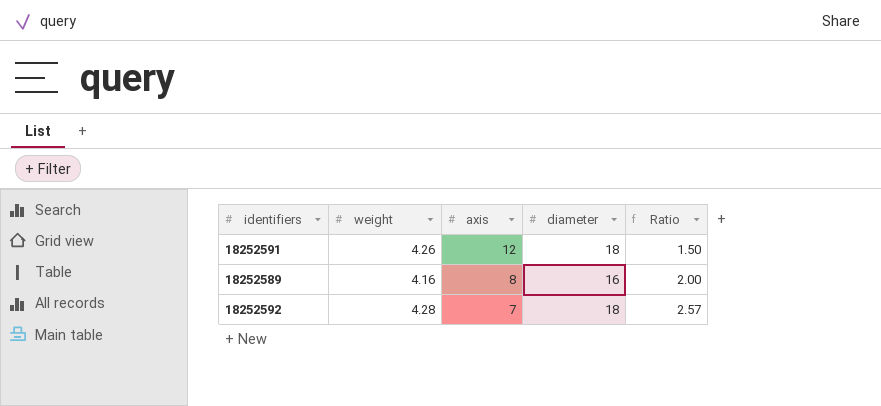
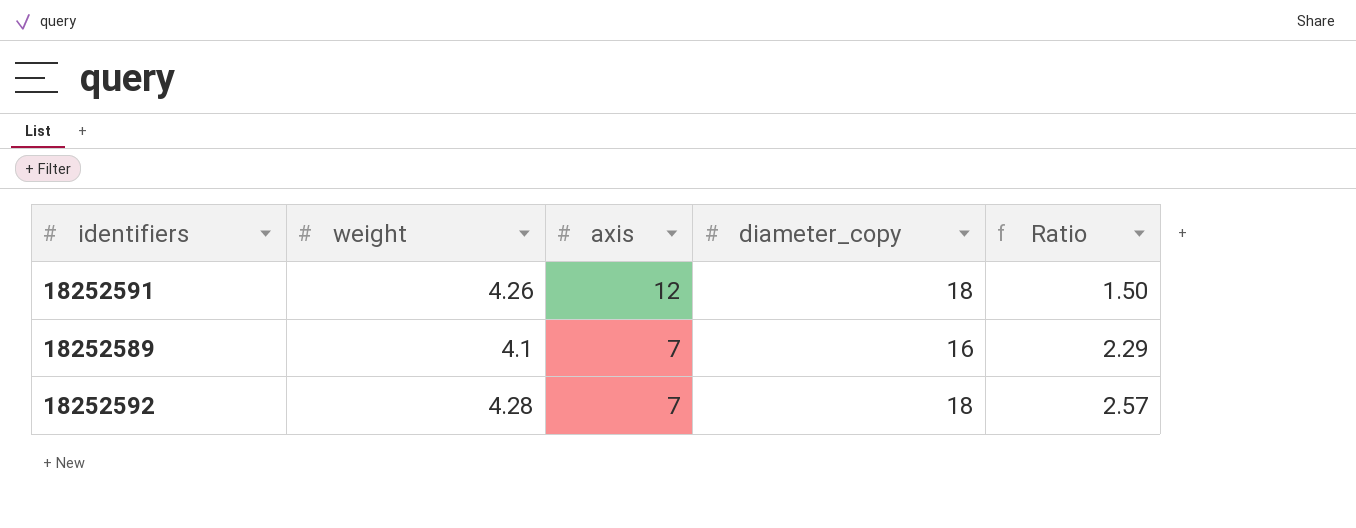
column name: diameter -> diameter_copy
18252589 | weight: 4.16 -> 4.1
18252589 | axis: 8 -> 7
18252589 | Ratio: 2.00 -> 2.29

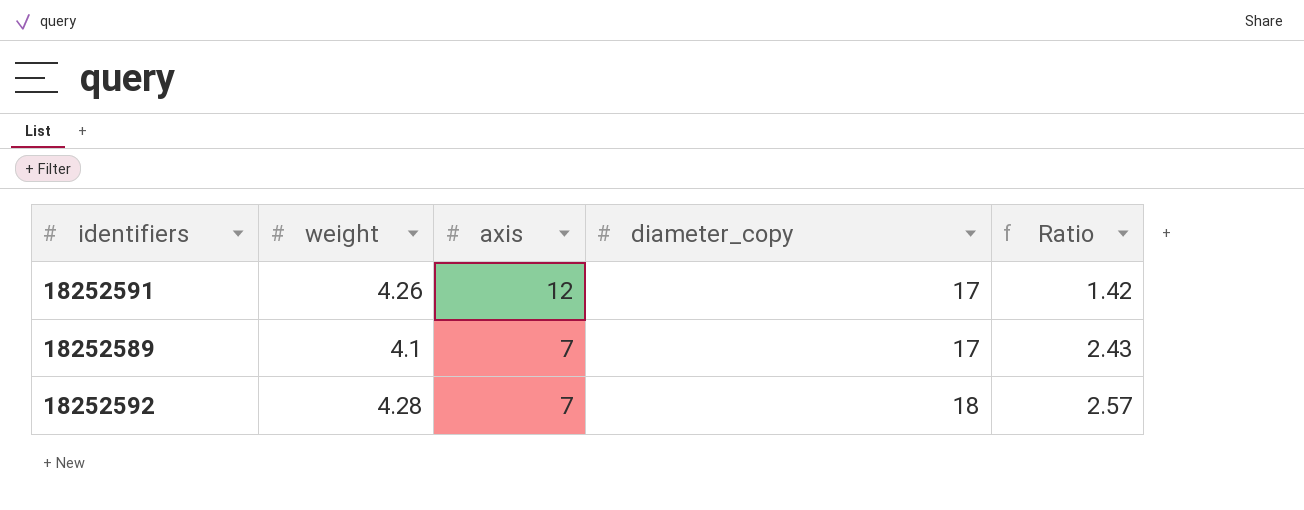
18252591 | diameter_copy: 18 -> 17
18252591 | Ratio: 1.50 -> 1.42
18252589 | diameter_copy: 16 -> 17
18252589 | Ratio: 2.29 -> 2.43

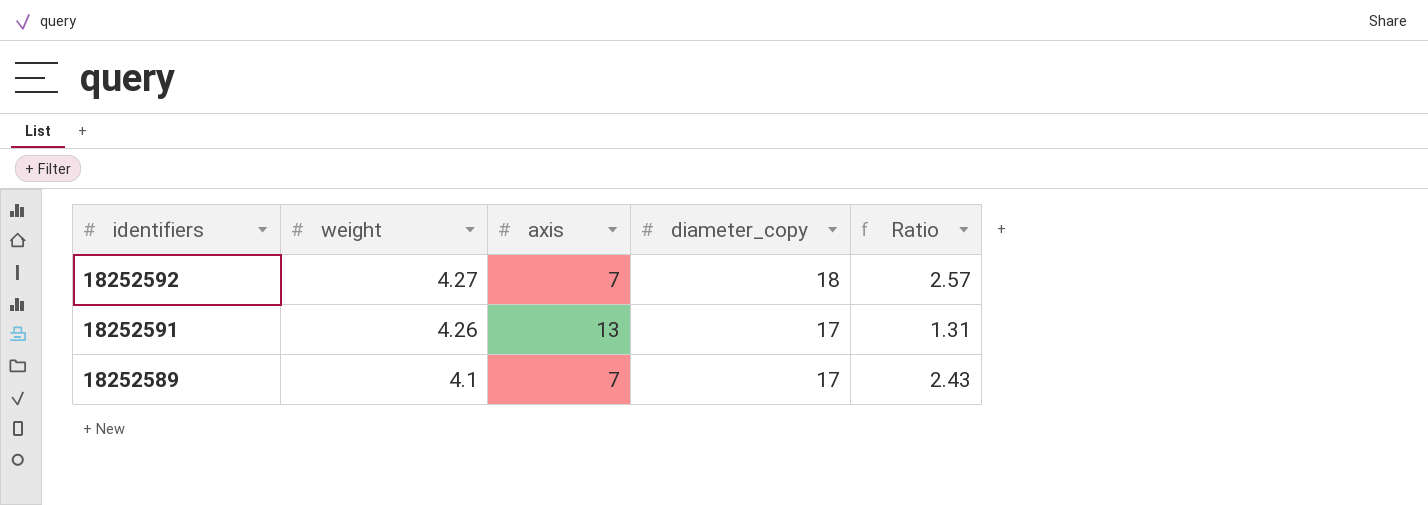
row order: axis descending -> identifiers descending
18252592 | weight: 4.28 -> 4.27
18252591 | axis: 12 -> 13
18252591 | Ratio: 1.42 -> 1.31

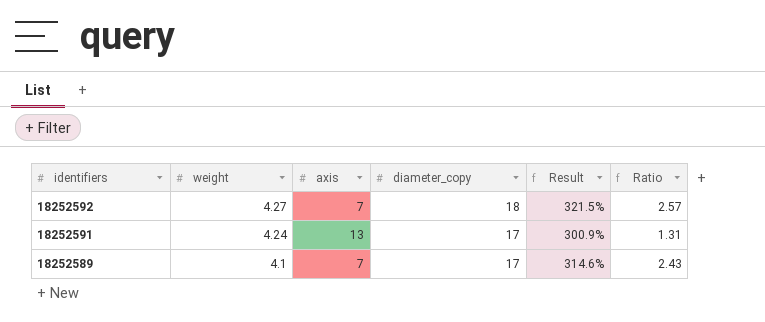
column Result | formula: none -> ([diameter_copy] - [weight]) / [weight]
18252591 | weight: 4.26 -> 4.24

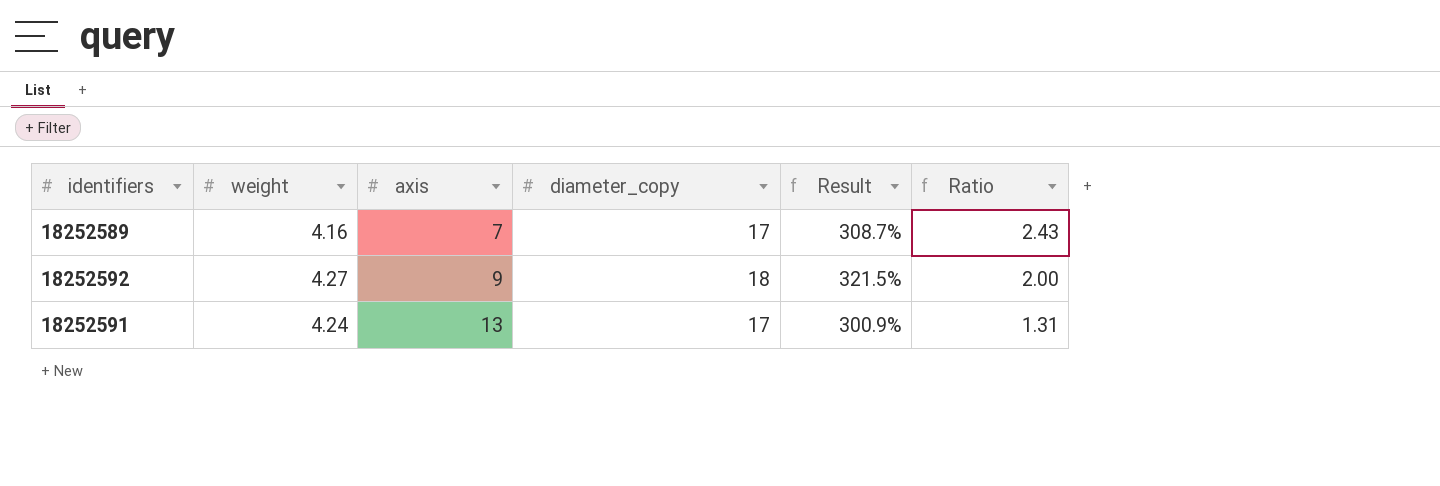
row order: identifiers descending -> axis ascending
18252589 | weight: 4.1 -> 4.16
18252589 | Result: 314.6% -> 308.7%
18252592 | axis: 7 -> 9
18252592 | Ratio: 2.57 -> 2.00

